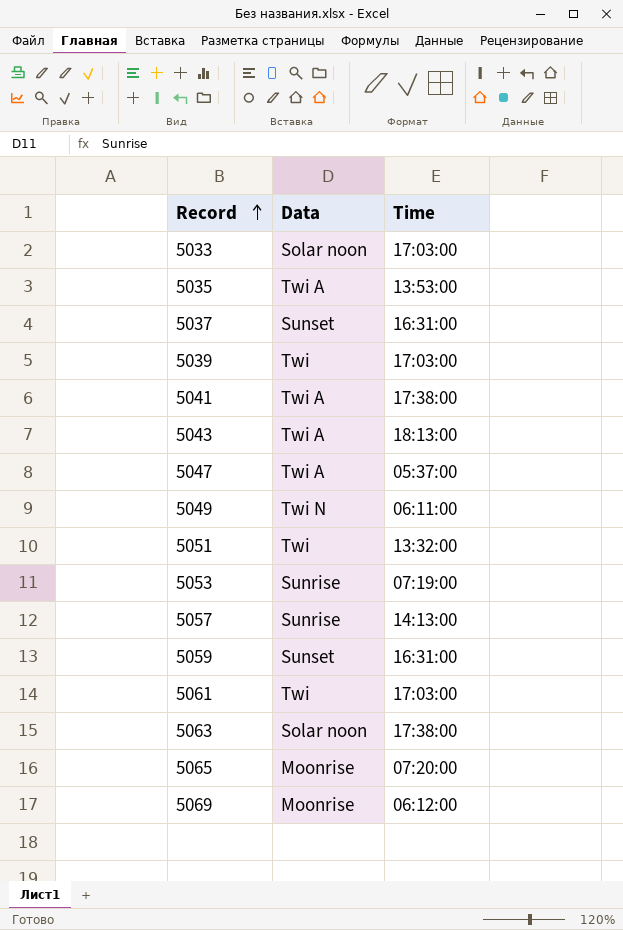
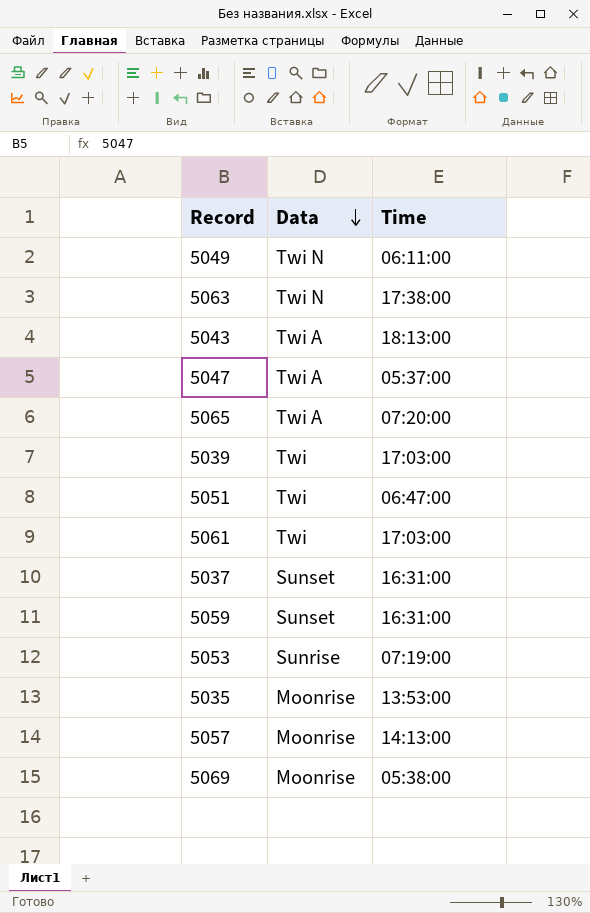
row order: Record ascending -> Data descending
row 5033: Solar noon | 17:03:00 -> none
row 5041: Twi A | 17:38:00 -> none
5063 | Data: Solar noon -> Twi N
5065 | Data: Moonrise -> Twi A
5051 | Time: 13:32:00 -> 06:47:00
5035 | Data: Twi A -> Moonrise
5057 | Data: Sunrise -> Moonrise
5069 | Time: 06:12:00 -> 05:38:00

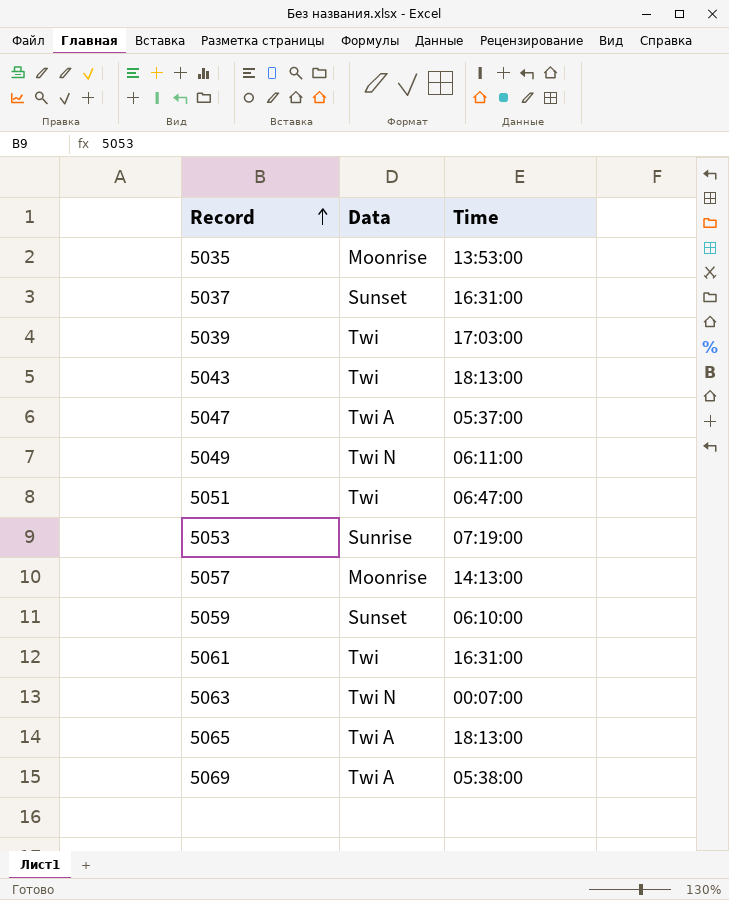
row order: Data descending -> Record ascending
5043 | Data: Twi A -> Twi
5059 | Time: 16:31:00 -> 06:10:00
5061 | Time: 17:03:00 -> 16:31:00
5063 | Time: 17:38:00 -> 00:07:00
5065 | Time: 07:20:00 -> 18:13:00
5069 | Data: Moonrise -> Twi A

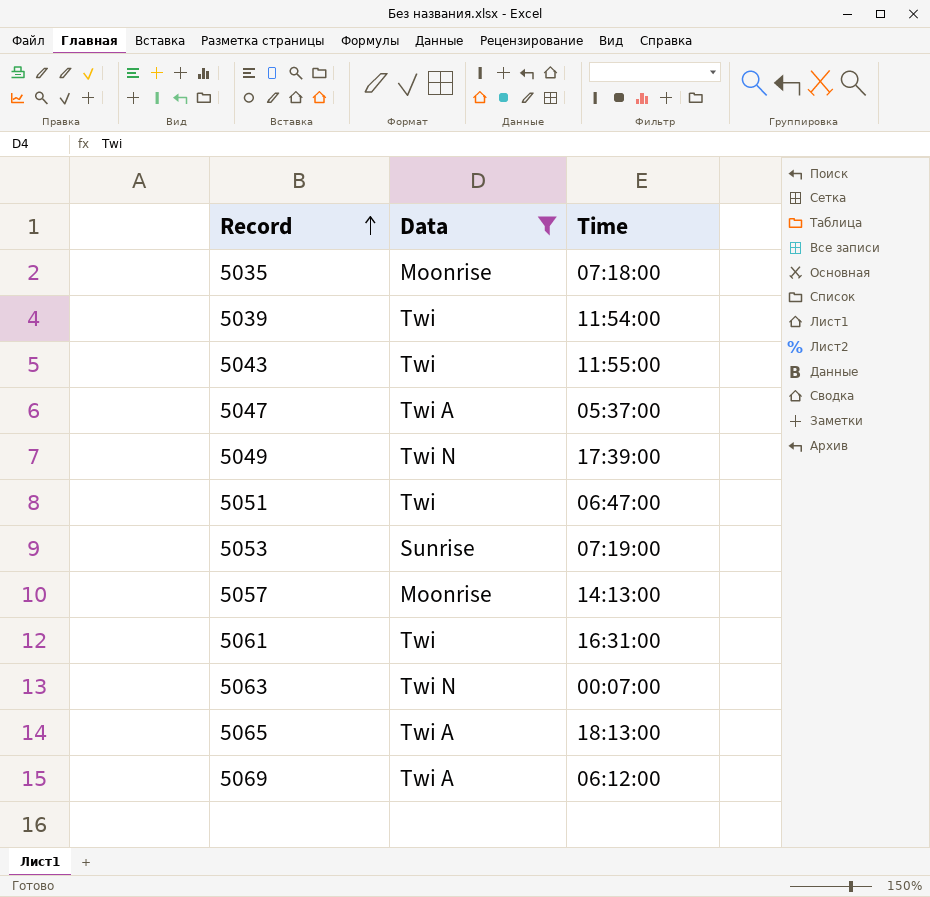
filter: none -> Data != Sunset
5035 | Time: 13:53:00 -> 07:18:00
5039 | Time: 17:03:00 -> 11:54:00
5043 | Time: 18:13:00 -> 11:55:00
5049 | Time: 06:11:00 -> 17:39:00
5069 | Time: 05:38:00 -> 06:12:00

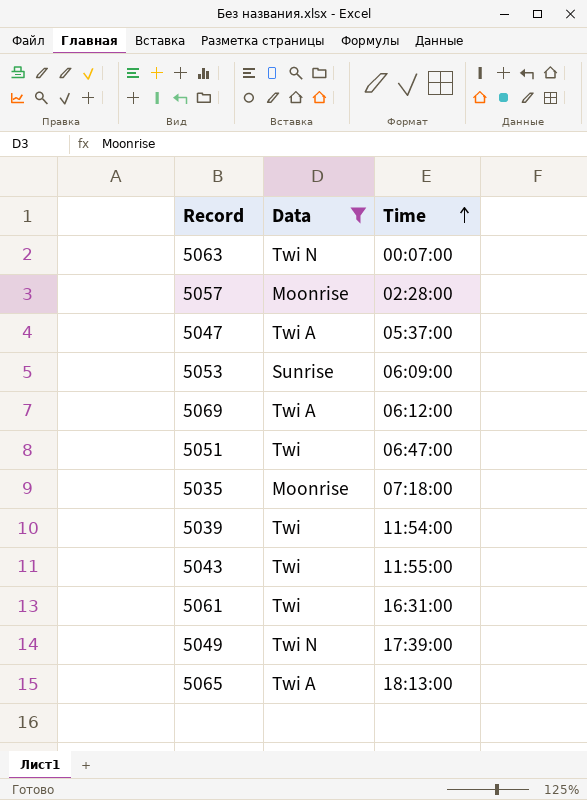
row order: Record ascending -> Time ascending
5057 | Time: 14:13:00 -> 02:28:00
5053 | Time: 07:19:00 -> 06:09:00

